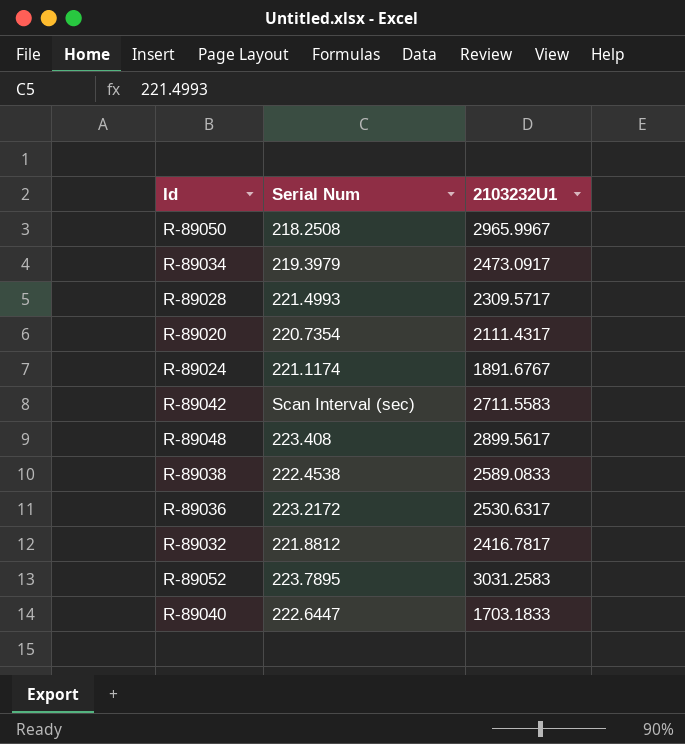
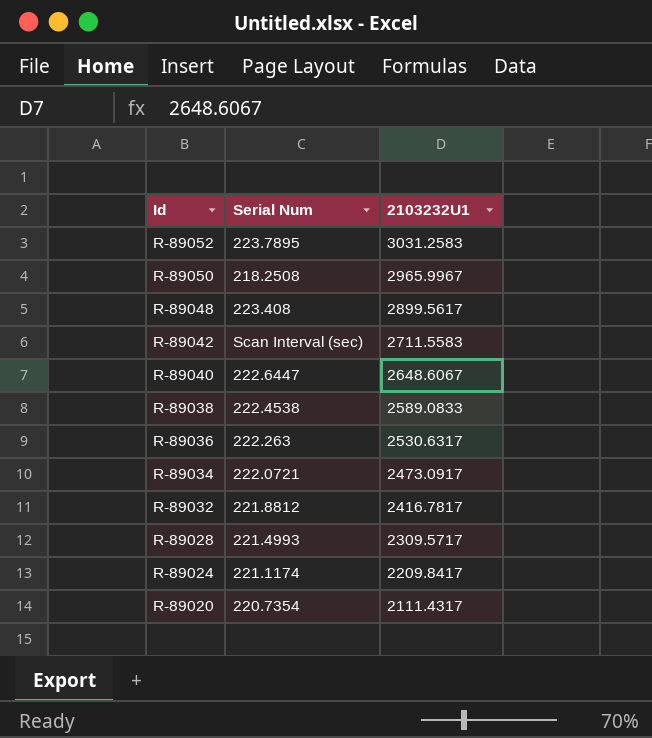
row order: none -> Id descending
R-89040 | 2103232U1: 1703.1833 -> 2648.6067
R-89036 | Serial Num: 223.2172 -> 222.263
R-89034 | Serial Num: 219.3979 -> 222.0721
R-89024 | 2103232U1: 1891.6767 -> 2209.8417

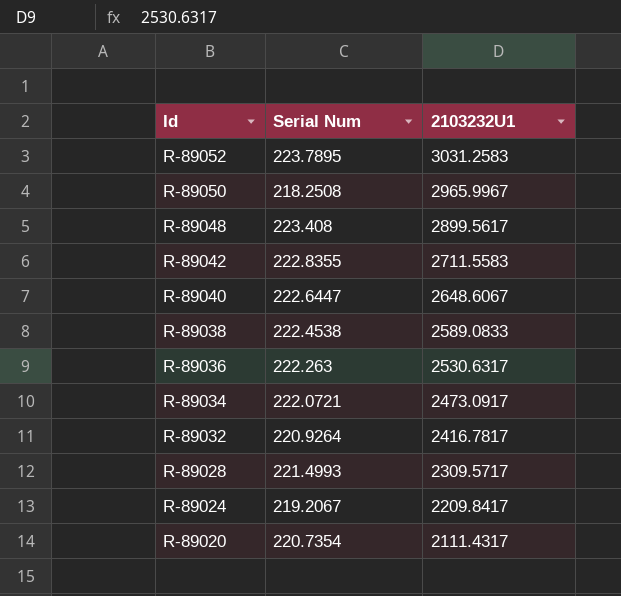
R-89042 | Serial Num: Scan Interval (sec) -> 222.8355
R-89032 | Serial Num: 221.8812 -> 220.9264
R-89024 | Serial Num: 221.1174 -> 219.2067

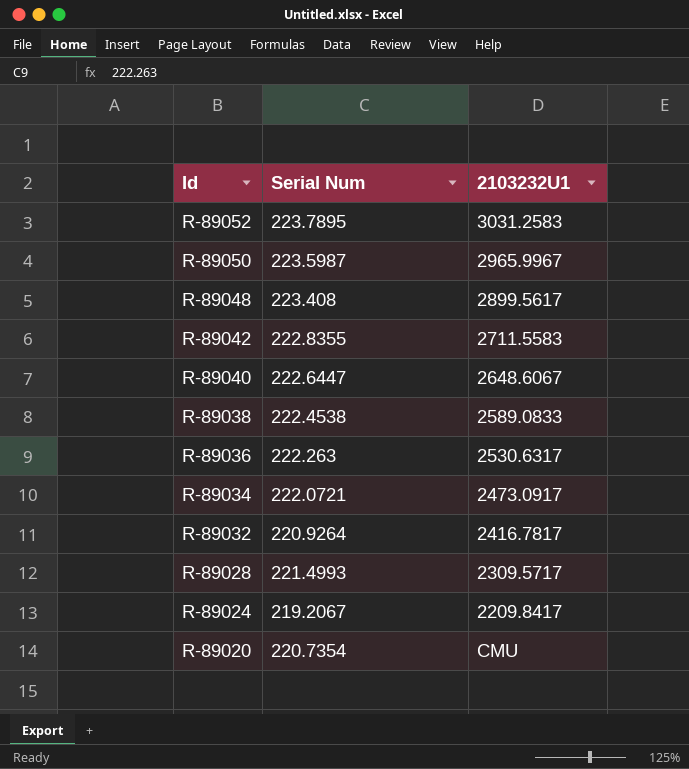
R-89050 | Serial Num: 218.2508 -> 223.5987
R-89020 | 2103232U1: 2111.4317 -> CMU

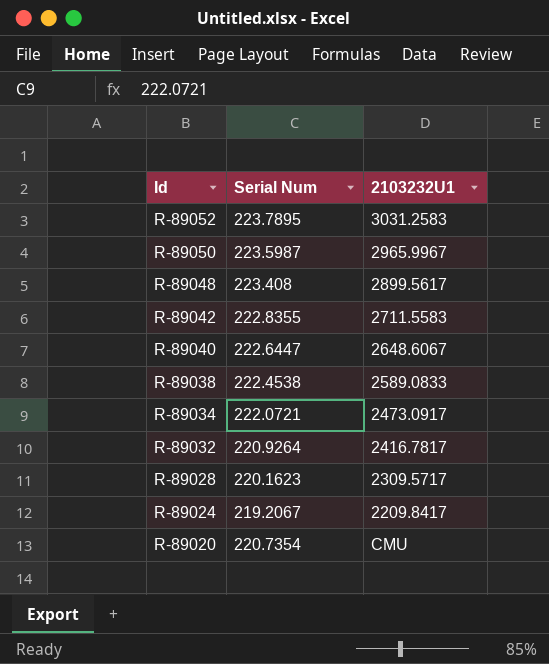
row R-89036: 222.263 | 2530.6317 -> none
R-89028 | Serial Num: 221.4993 -> 220.1623

